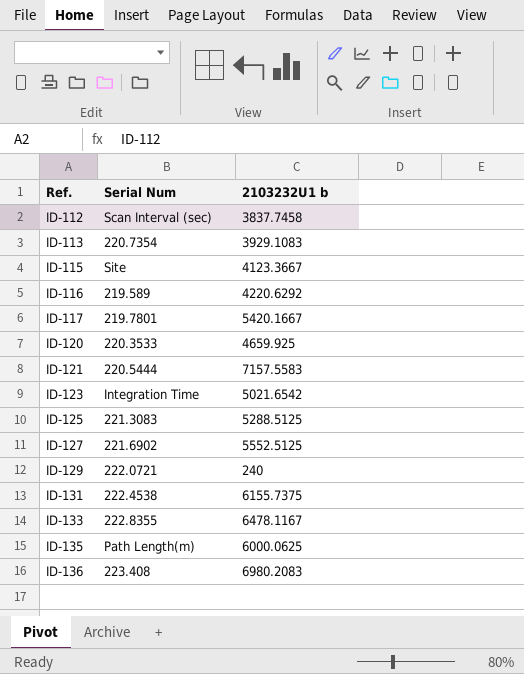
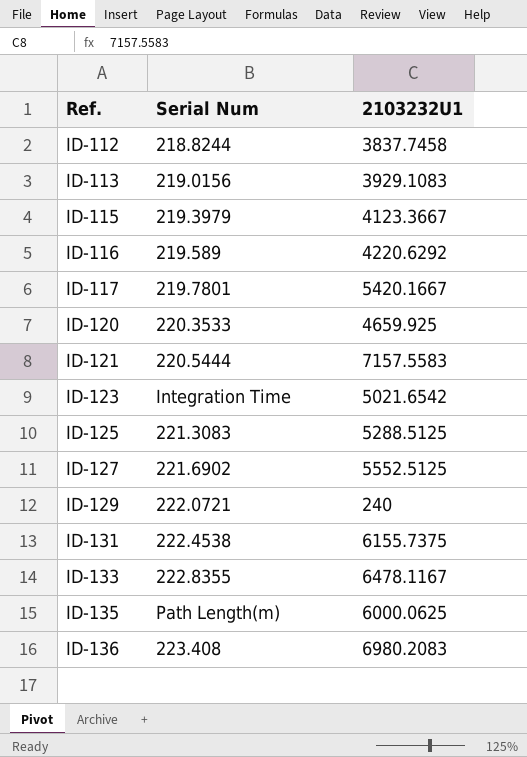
column name: 2103232U1 b -> 2103232U1
ID-112 | Serial Num: Scan Interval (sec) -> 218.8244
ID-113 | Serial Num: 220.7354 -> 219.0156
ID-115 | Serial Num: Site -> 219.3979

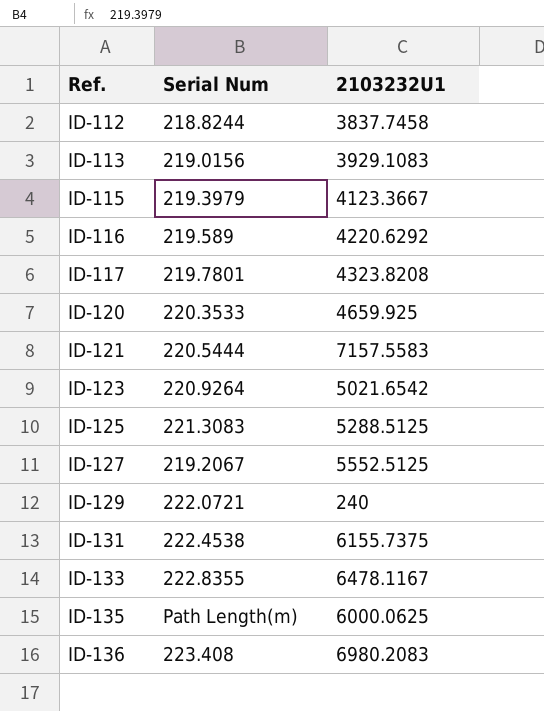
ID-117 | 2103232U1: 5420.1667 -> 4323.8208
ID-123 | Serial Num: Integration Time -> 220.9264
ID-127 | Serial Num: 221.6902 -> 219.2067

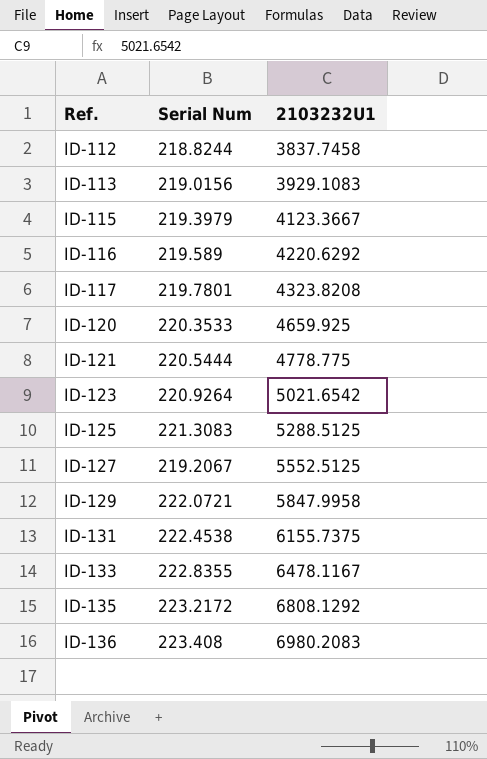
ID-121 | 2103232U1: 7157.5583 -> 4778.775
ID-129 | 2103232U1: 240 -> 5847.9958
ID-135 | Serial Num: Path Length(m) -> 223.2172
ID-135 | 2103232U1: 6000.0625 -> 6808.1292

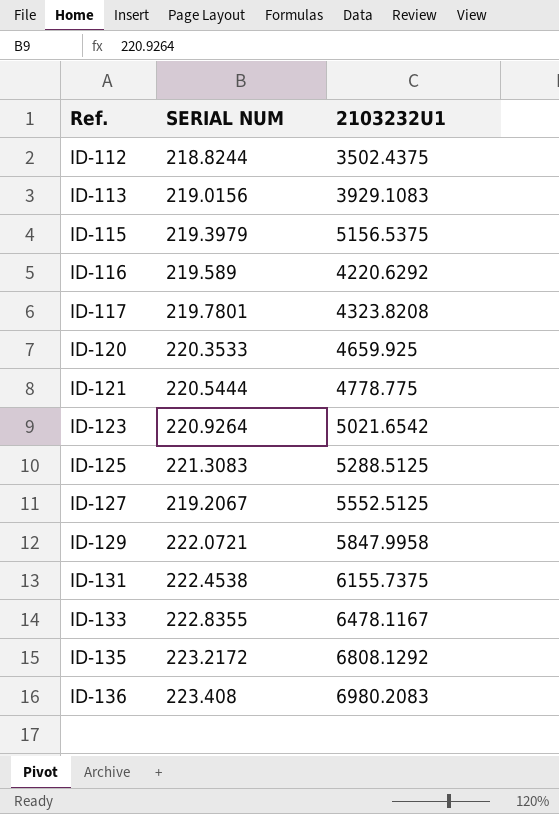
column name: Serial Num -> SERIAL NUM
ID-112 | 2103232U1: 3837.7458 -> 3502.4375
ID-115 | 2103232U1: 4123.3667 -> 5156.5375

